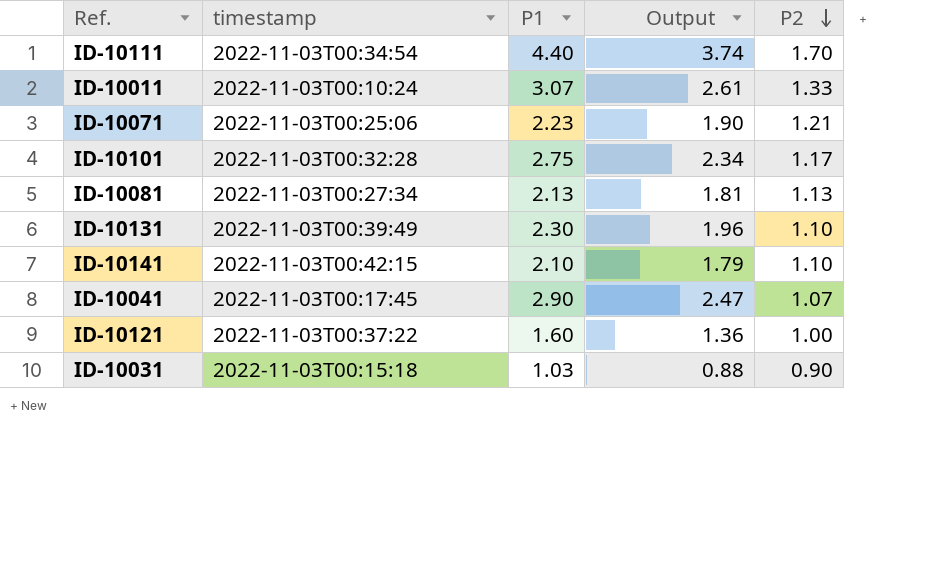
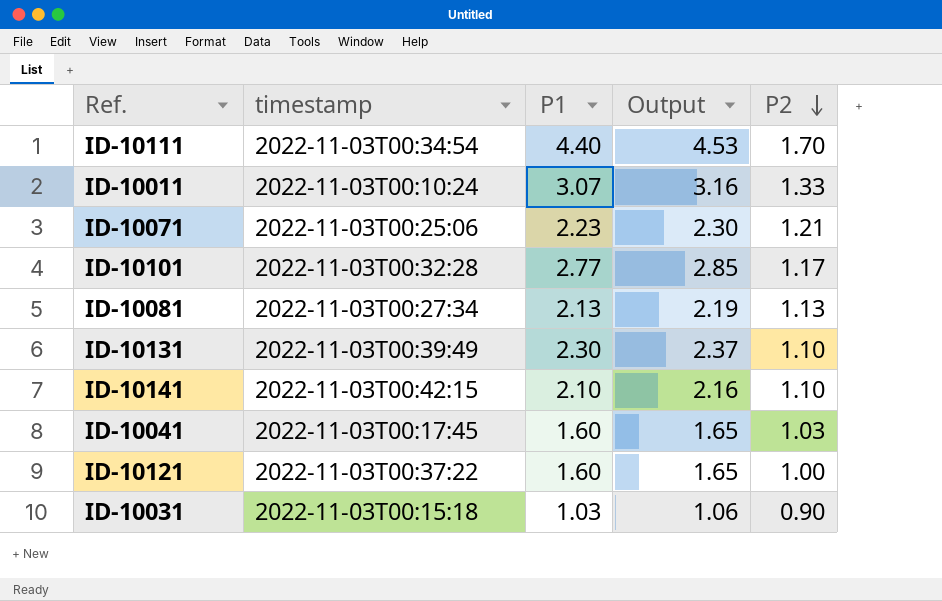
column Output | formula: [P1] * 0.85 -> [P1] * 1.03
ID-10101 | P1: 2.75 -> 2.77
ID-10041 | P1: 2.90 -> 1.60
ID-10041 | P2: 1.07 -> 1.03

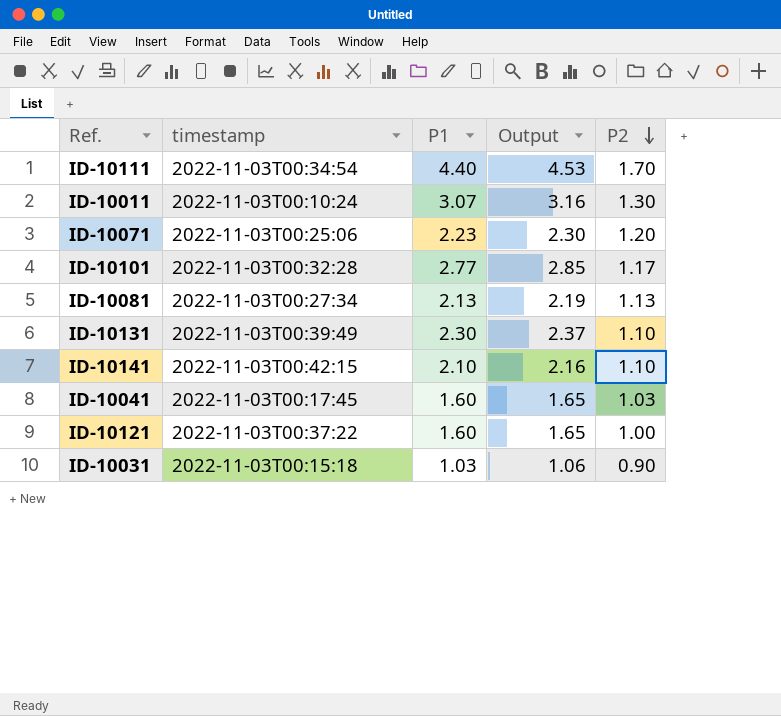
ID-10011 | P2: 1.33 -> 1.30
ID-10071 | P2: 1.21 -> 1.20

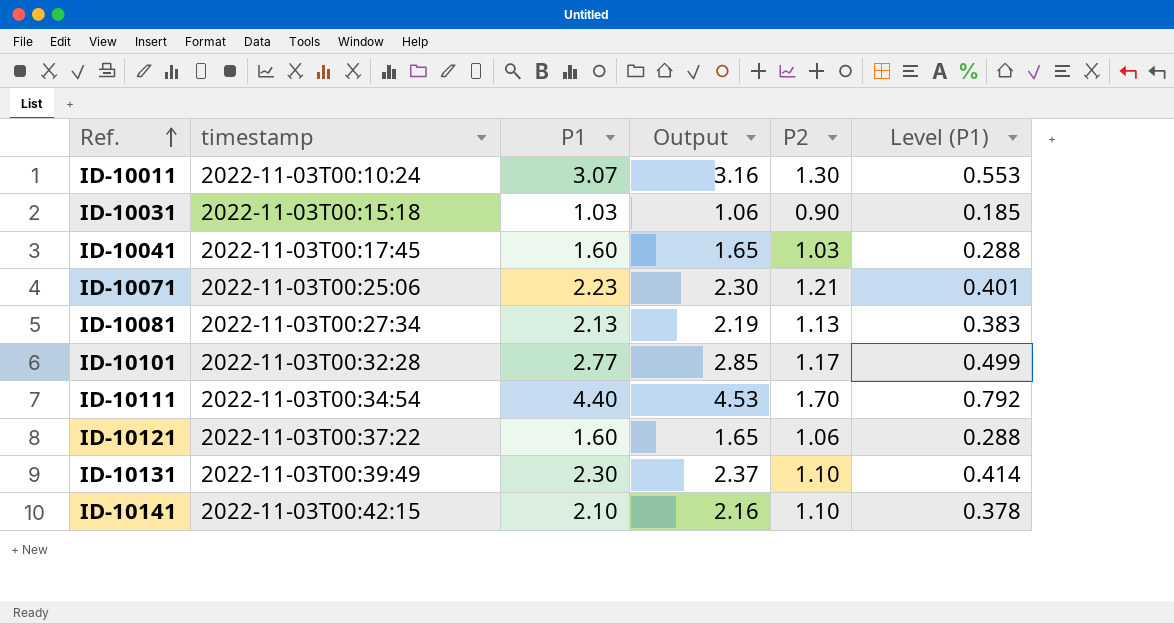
row order: P2 descending -> Ref. ascending
column Level (P1) | formula: none -> [P1] * 0.18
ID-10071 | P2: 1.20 -> 1.21
ID-10121 | P2: 1.00 -> 1.06

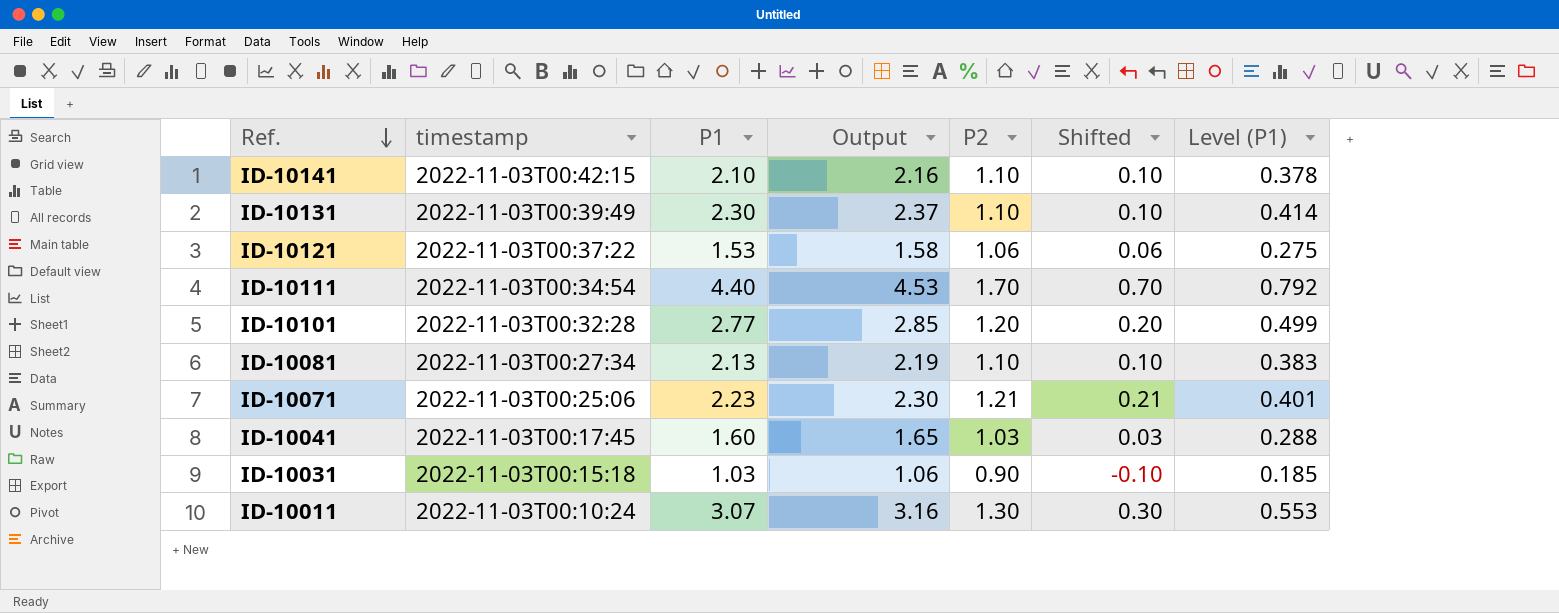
row order: Ref. ascending -> Ref. descending
column Shifted | formula: none -> [P2] - 1
ID-10121 | P1: 1.60 -> 1.53
ID-10121 | Output: 1.65 -> 1.58
ID-10121 | Level (P1): 0.288 -> 0.275
ID-10101 | P2: 1.17 -> 1.20
ID-10081 | P2: 1.13 -> 1.10

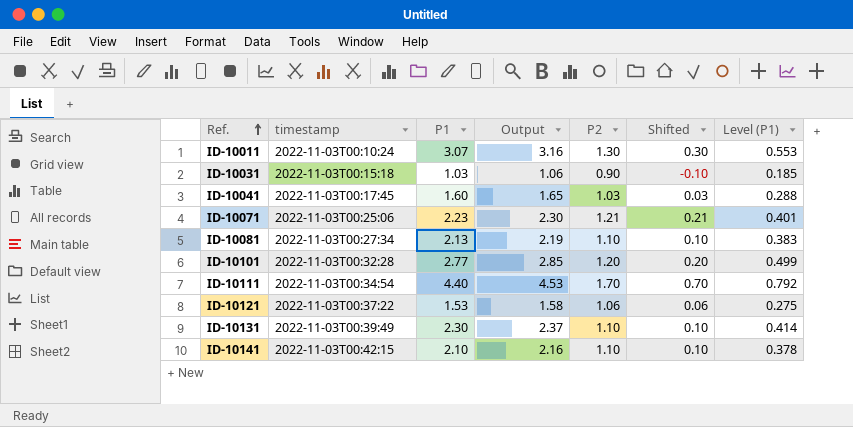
row order: Ref. descending -> Ref. ascending

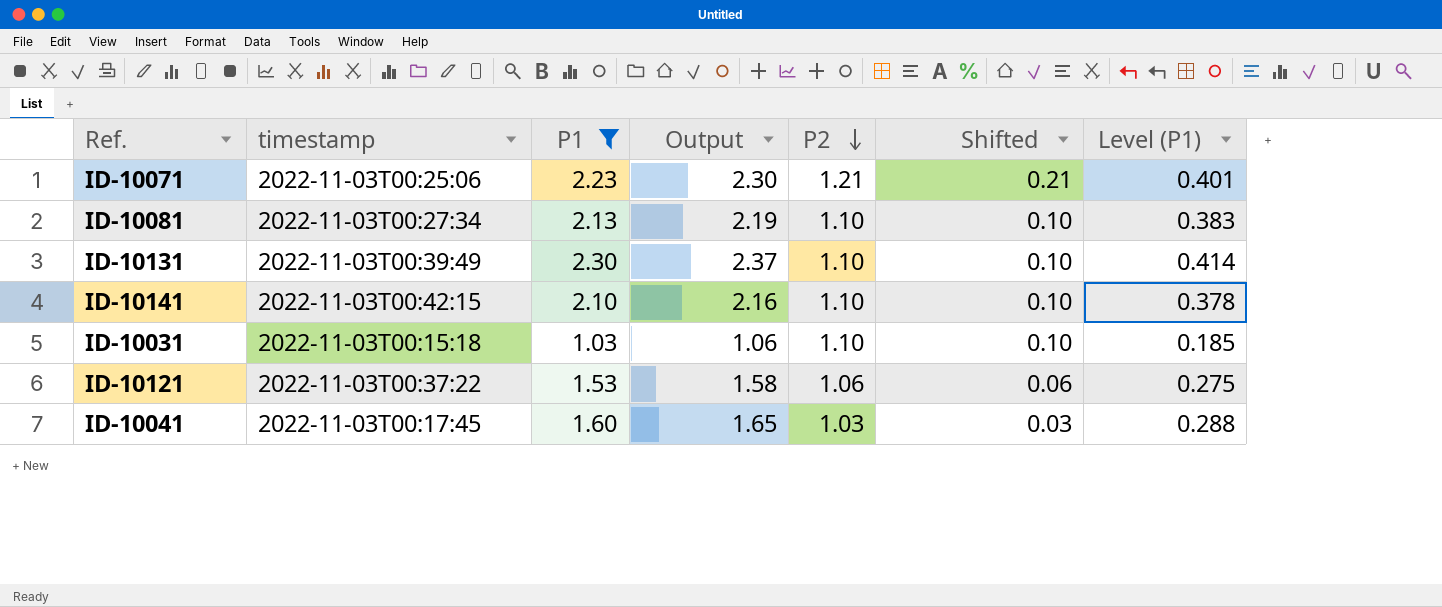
filter: none -> P1 <= 2.30
row order: Ref. ascending -> P2 descending
ID-10031 | P2: 0.90 -> 1.10
ID-10031 | Shifted: -0.10 -> 0.10

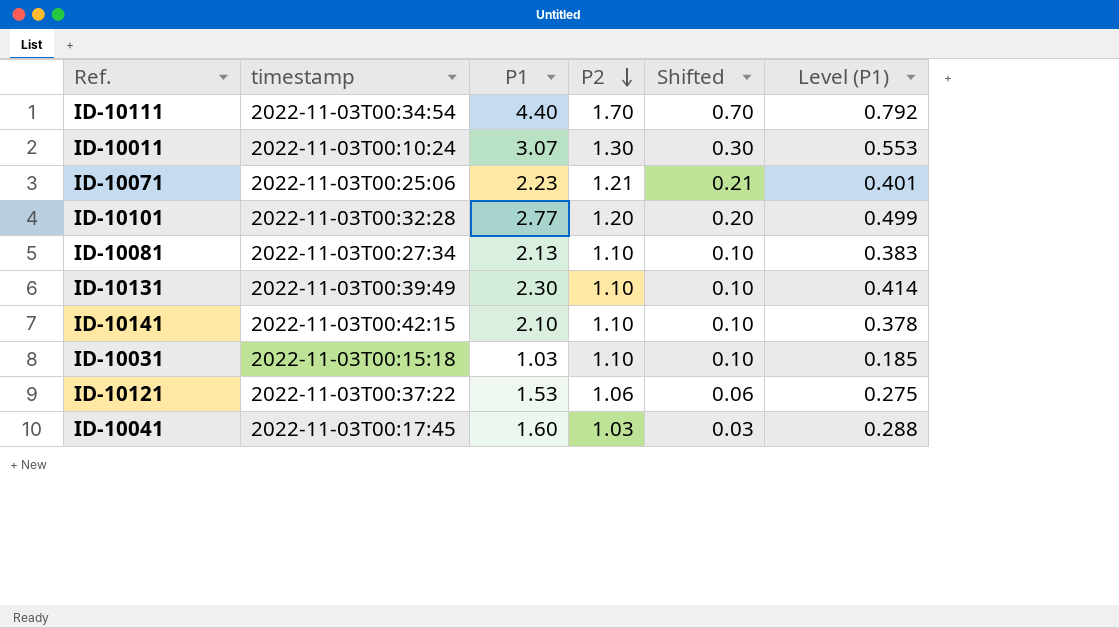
filter: P1 <= 2.30 -> none
column Output | formula: [P1] * 1.03 -> none

